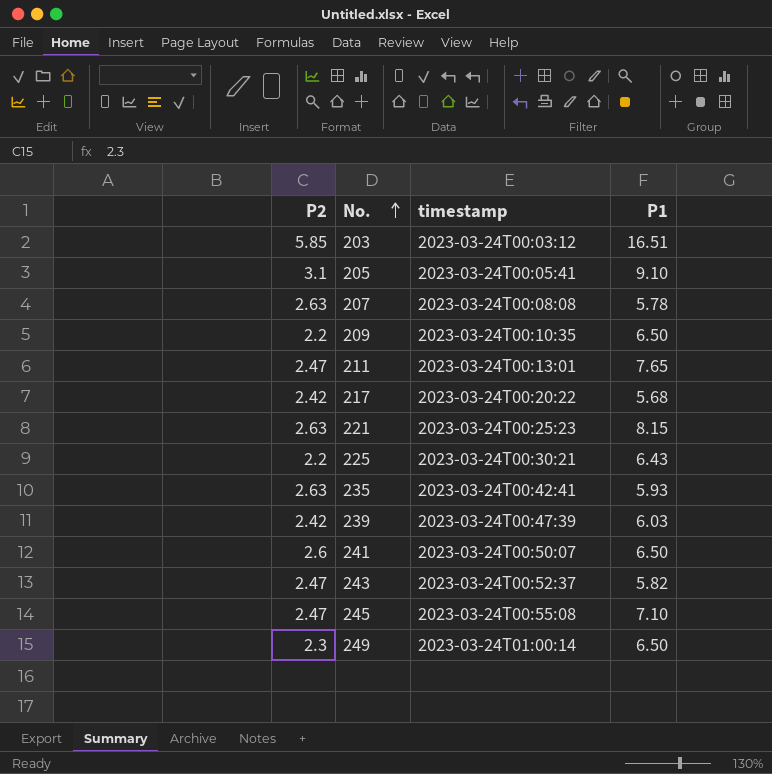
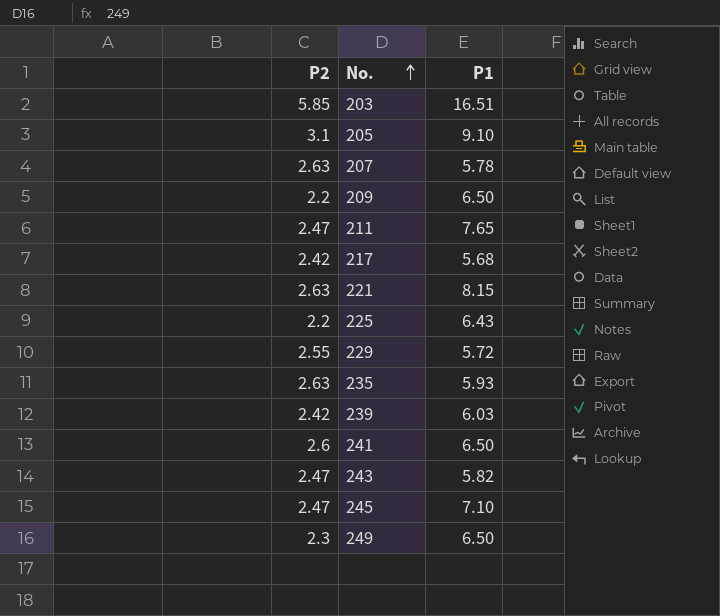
column timestamp | position: 3 -> none
row 229: none -> 2.55 | 5.72

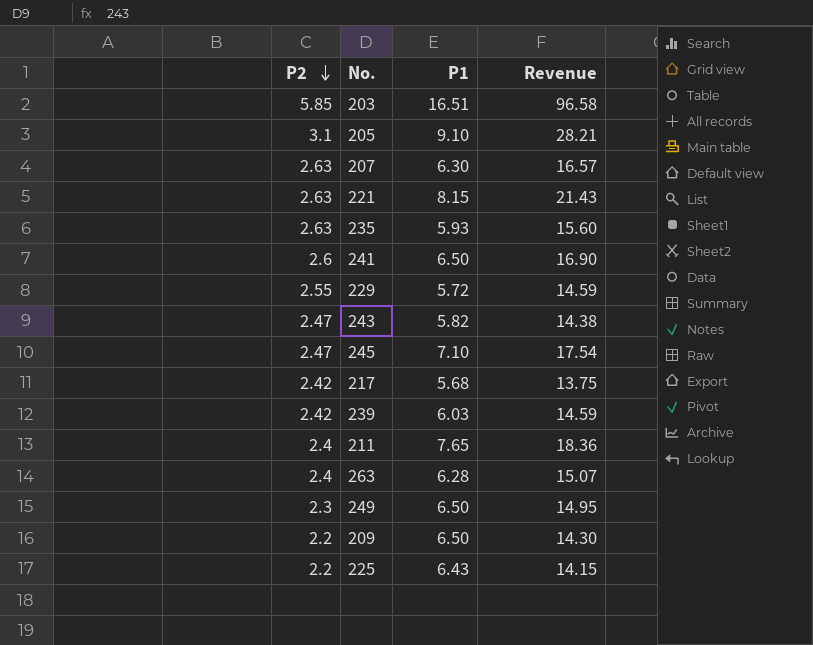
row order: No. ascending -> P2 descending
column Revenue | formula: none -> [P2] * [P1]
207 | P1: 5.78 -> 6.30
211 | P2: 2.47 -> 2.4
row 263: none -> 2.4 | 6.28 | 15.07

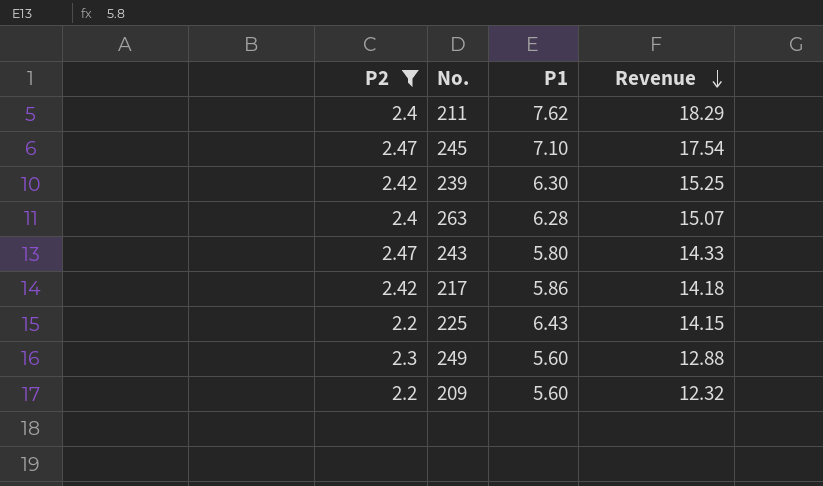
filter: none -> P2 <= 2.47
row order: P2 descending -> Revenue descending
211 | P1: 7.65 -> 7.62
211 | Revenue: 18.36 -> 18.29
239 | P1: 6.03 -> 6.30
239 | Revenue: 14.59 -> 15.25
243 | P1: 5.82 -> 5.80
243 | Revenue: 14.38 -> 14.33
217 | P1: 5.68 -> 5.86
217 | Revenue: 13.75 -> 14.18
249 | P1: 6.50 -> 5.60
249 | Revenue: 14.95 -> 12.88
209 | P1: 6.50 -> 5.60
209 | Revenue: 14.30 -> 12.32

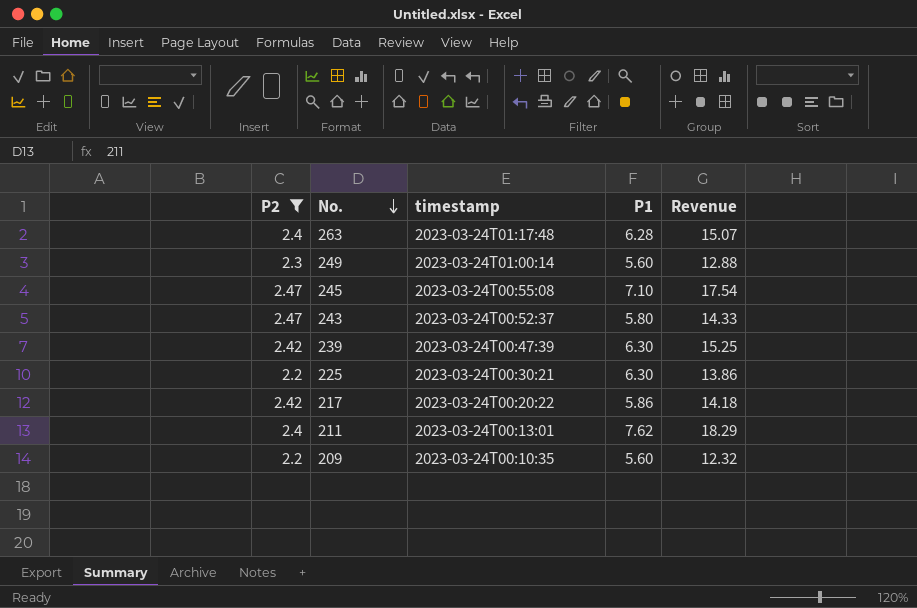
row order: Revenue descending -> No. descending
column timestamp | position: none -> 3
225 | P1: 6.43 -> 6.30
225 | Revenue: 14.15 -> 13.86

